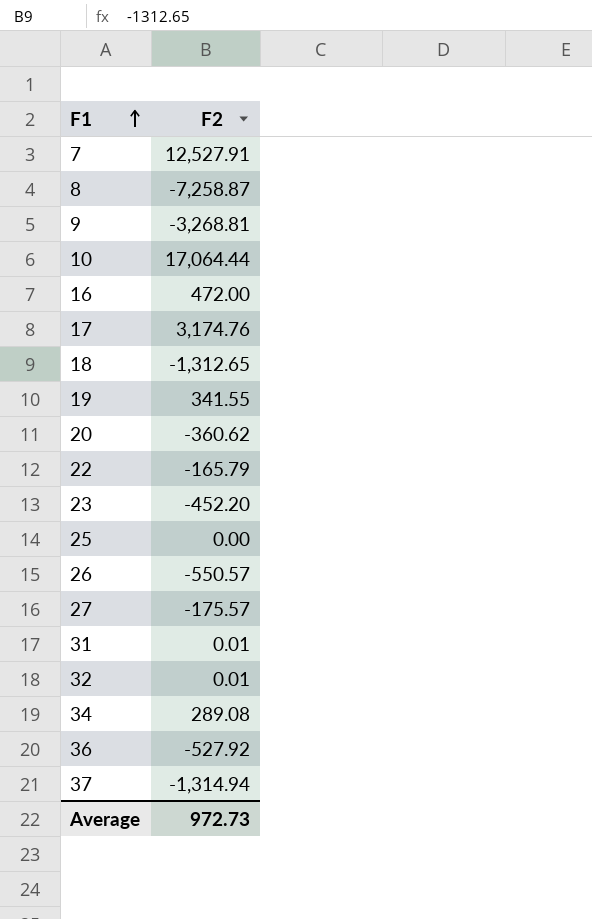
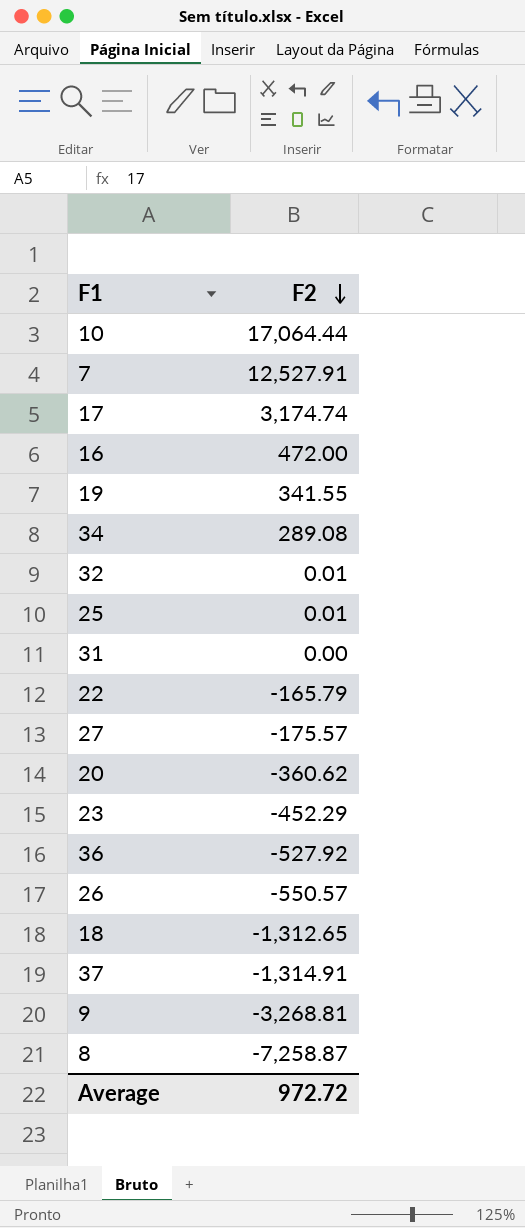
row order: F1 ascending -> F2 descending
17 | F2: 3,174.76 -> 3,174.74
25 | F2: 0.00 -> 0.01
31 | F2: 0.01 -> 0.00
23 | F2: -452.20 -> -452.29
37 | F2: -1,314.94 -> -1,314.91
Average | F2: 972.73 -> 972.72

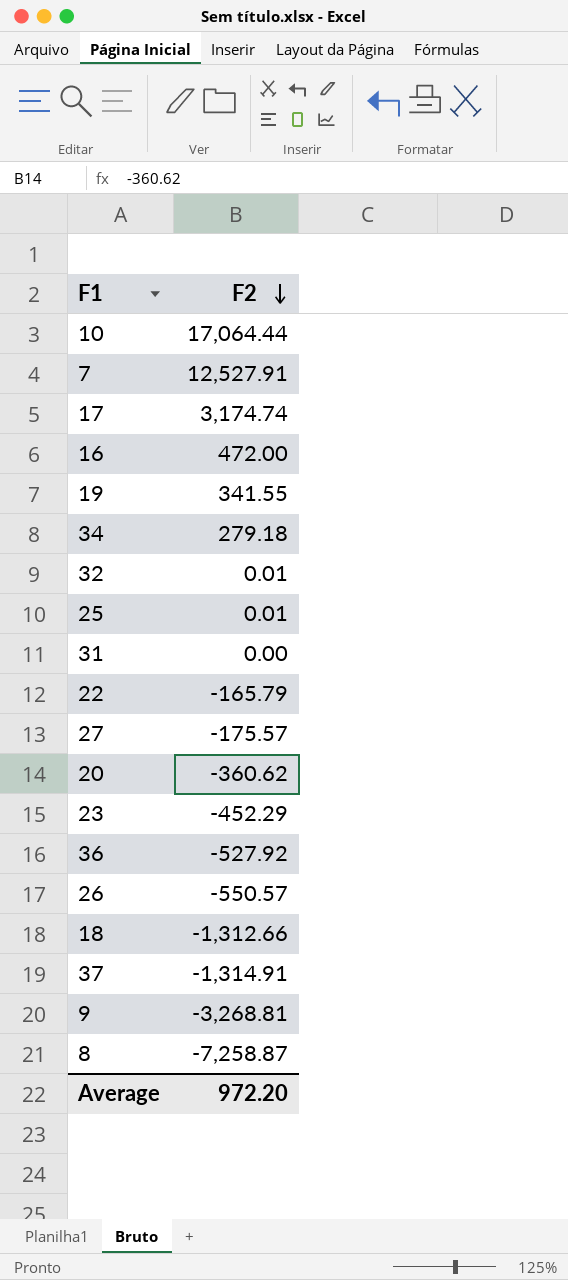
34 | F2: 289.08 -> 279.18
18 | F2: -1,312.65 -> -1,312.66
Average | F2: 972.72 -> 972.20

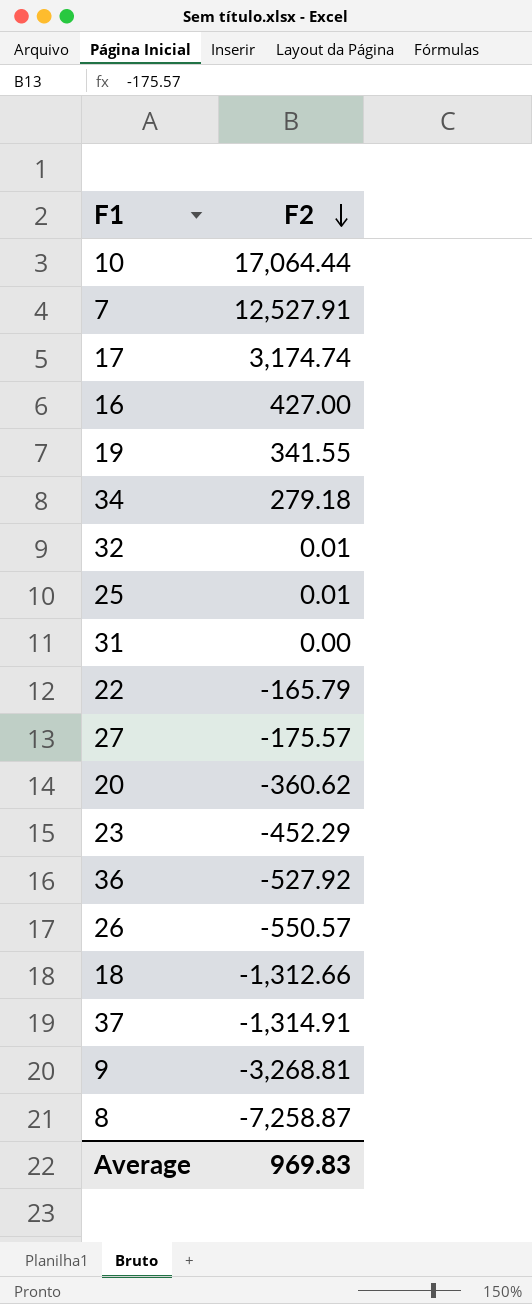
16 | F2: 472.00 -> 427.00
Average | F2: 972.20 -> 969.83

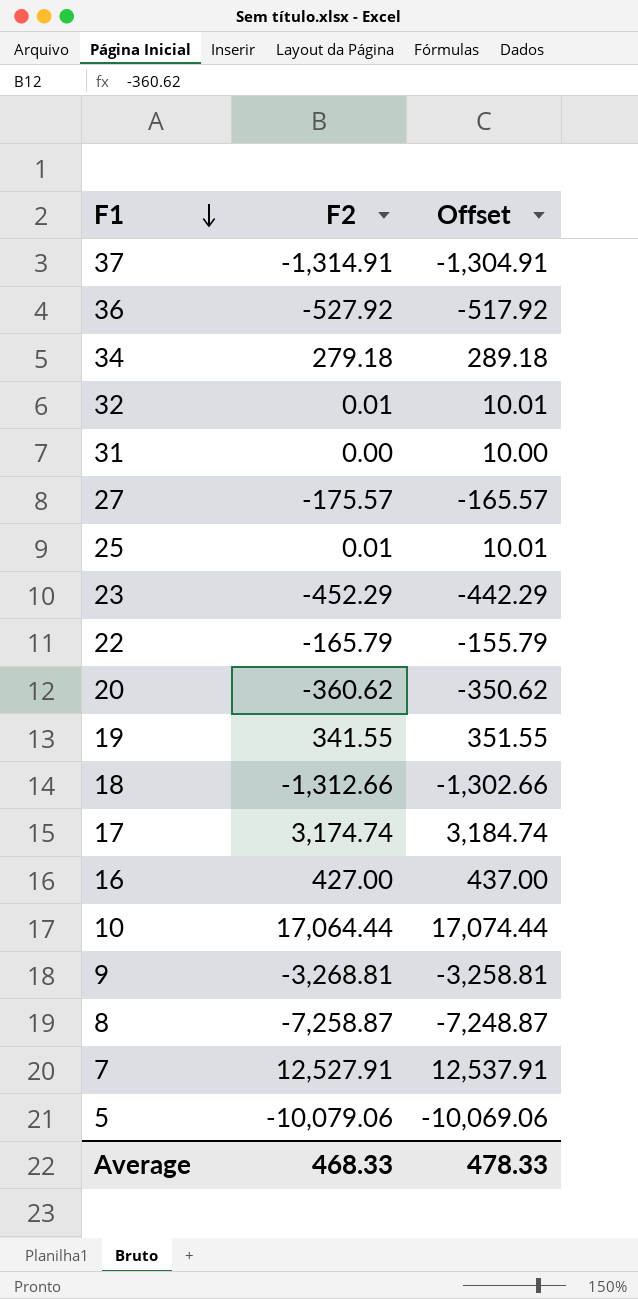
row order: F2 descending -> F1 descending
column Offset | formula: none -> [F2] + 10
row 26: -550.57 -> none
row 5: none -> -10,079.06 | -10,069.06
Average | F2: 969.83 -> 468.33

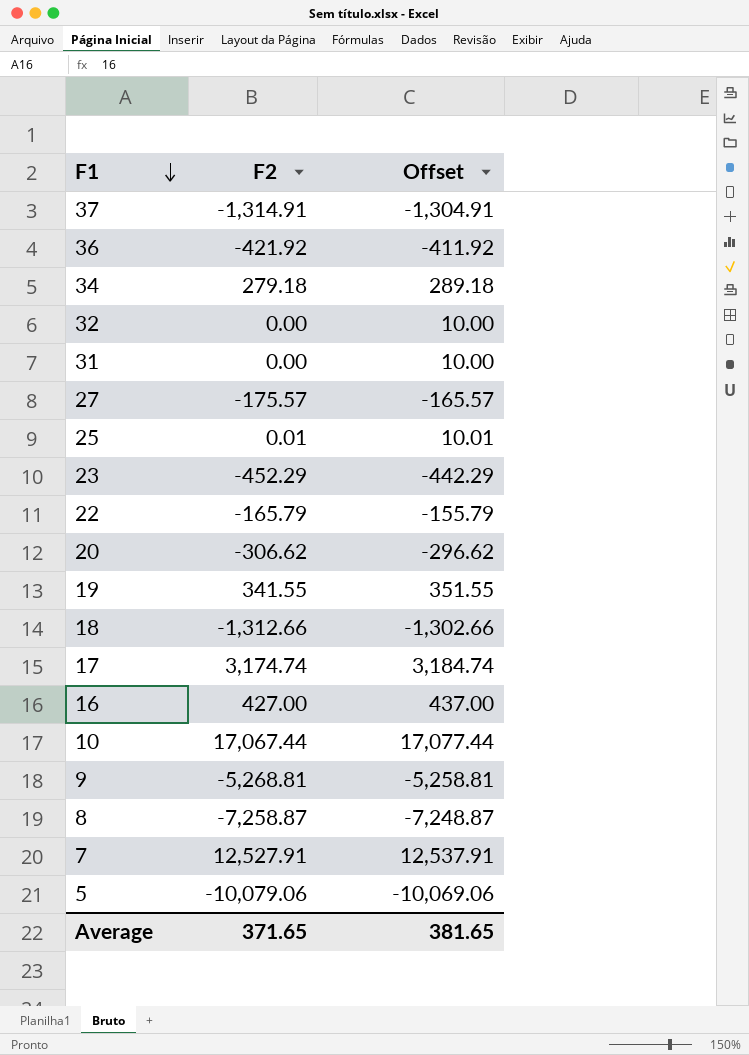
36 | F2: -527.92 -> -421.92
36 | Offset: -517.92 -> -411.92
32 | F2: 0.01 -> 0.00
32 | Offset: 10.01 -> 10.00
20 | F2: -360.62 -> -306.62
20 | Offset: -350.62 -> -296.62
10 | F2: 17,064.44 -> 17,067.44
10 | Offset: 17,074.44 -> 17,077.44
9 | F2: -3,268.81 -> -5,268.81
9 | Offset: -3,258.81 -> -5,258.81
Average | F2: 468.33 -> 371.65
Average | Offset: 478.33 -> 381.65

